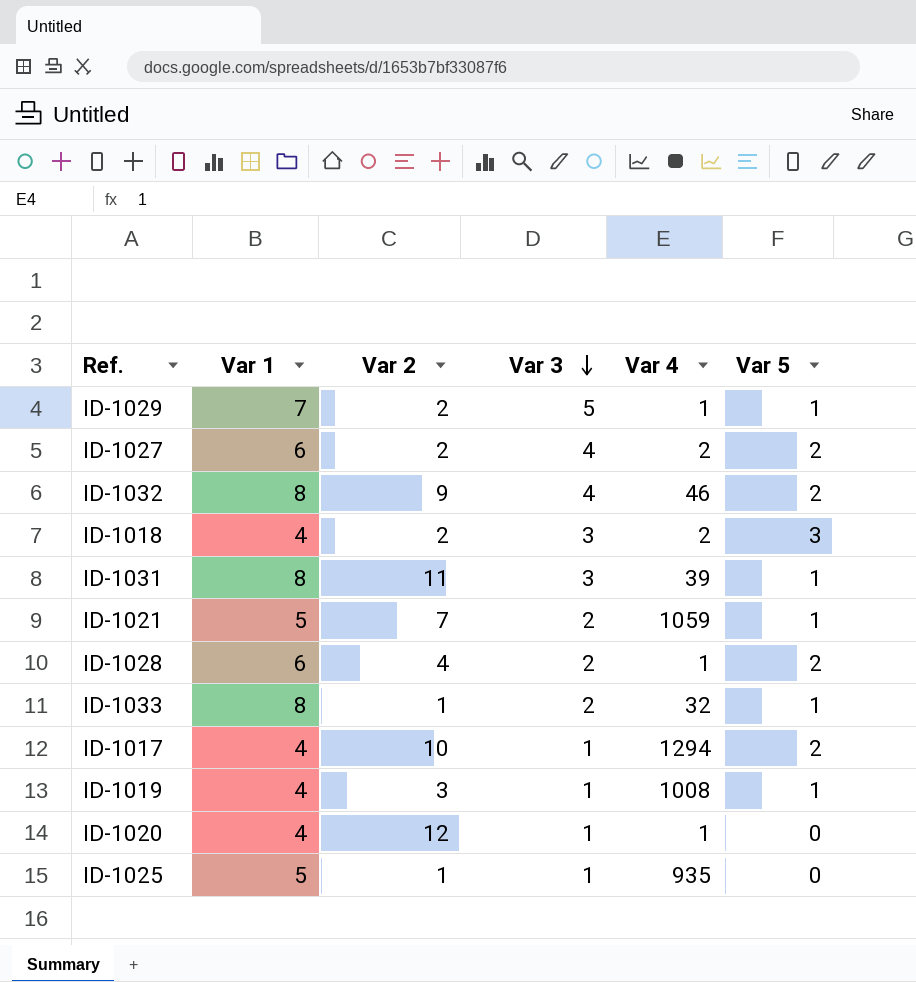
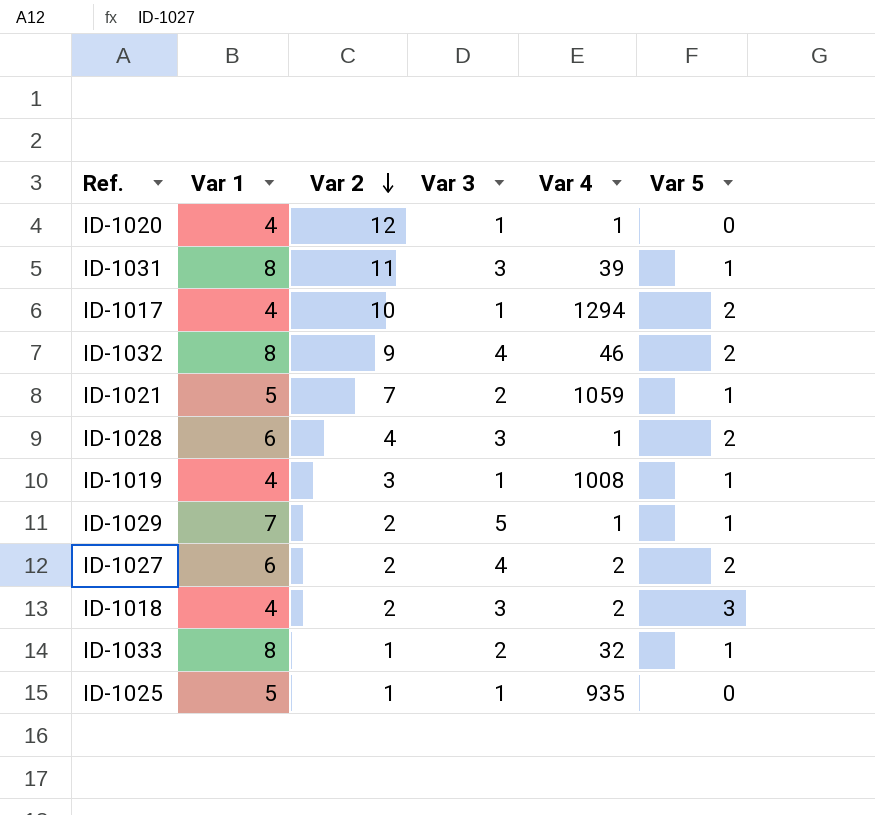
row order: Var 3 descending -> Var 2 descending
ID-1028 | Var 3: 2 -> 3

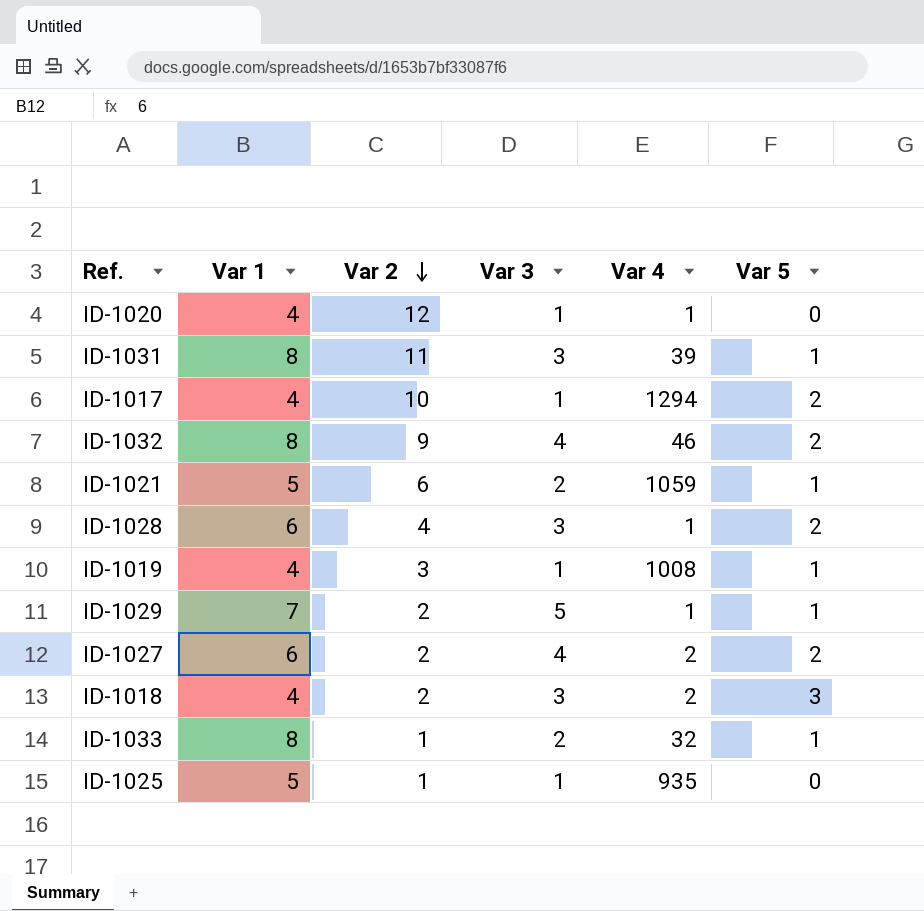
ID-1021 | Var 2: 7 -> 6

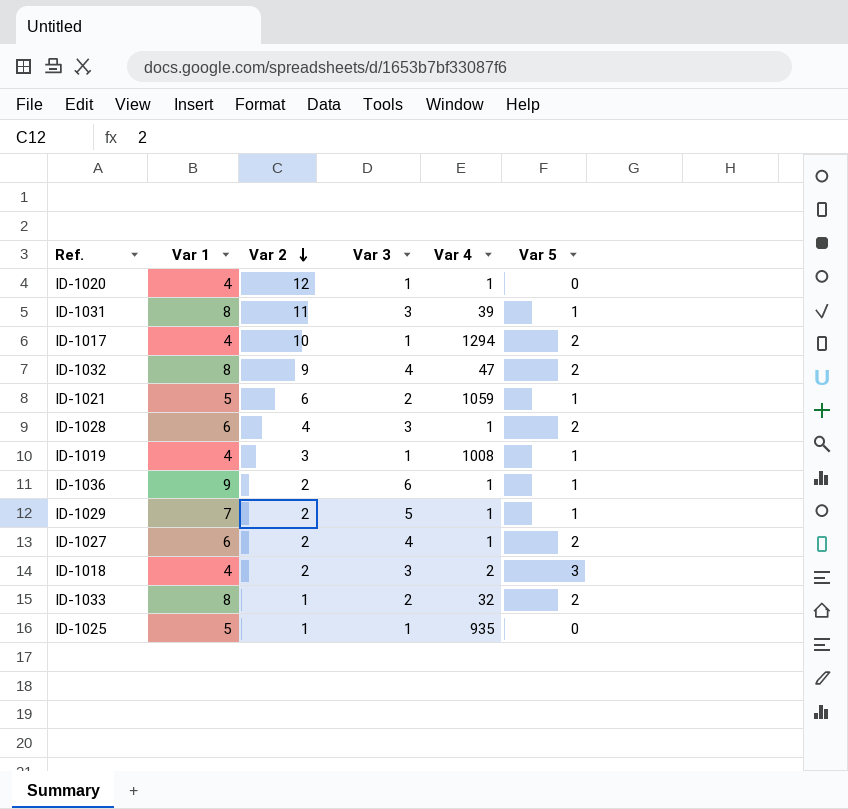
ID-1032 | Var 4: 46 -> 47
row ID-1036: none -> 9 | 2 | 6 | 1 | 1
ID-1027 | Var 4: 2 -> 1
ID-1033 | Var 5: 1 -> 2

